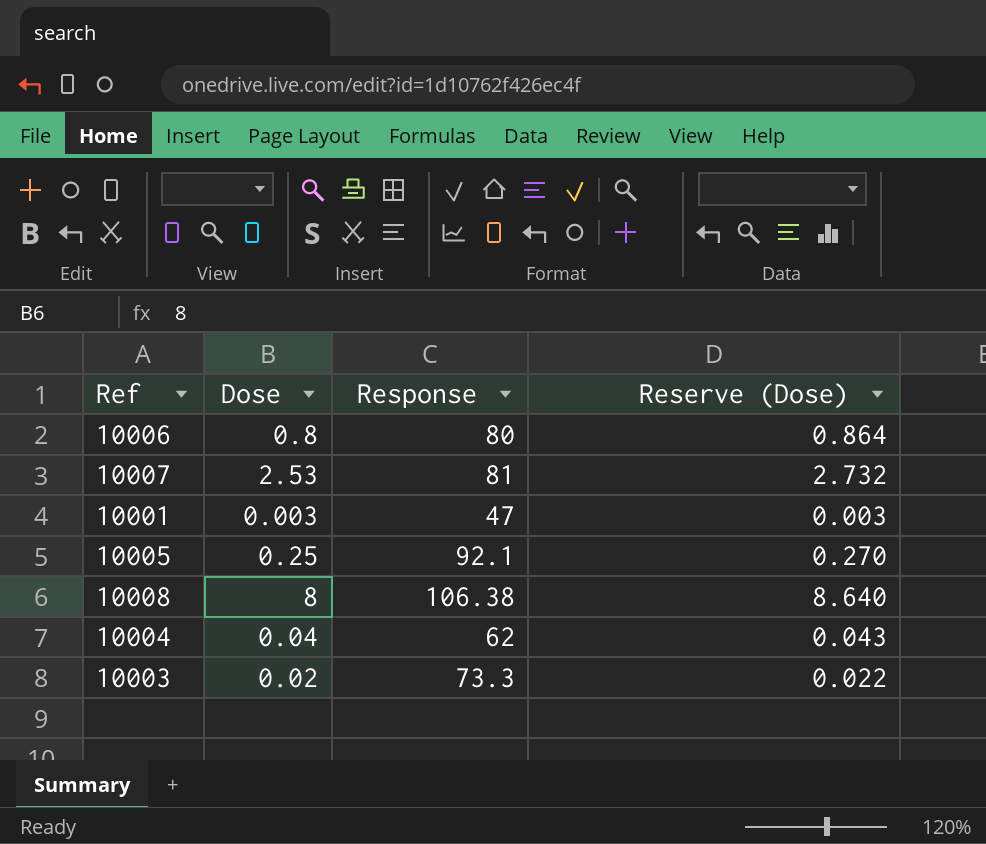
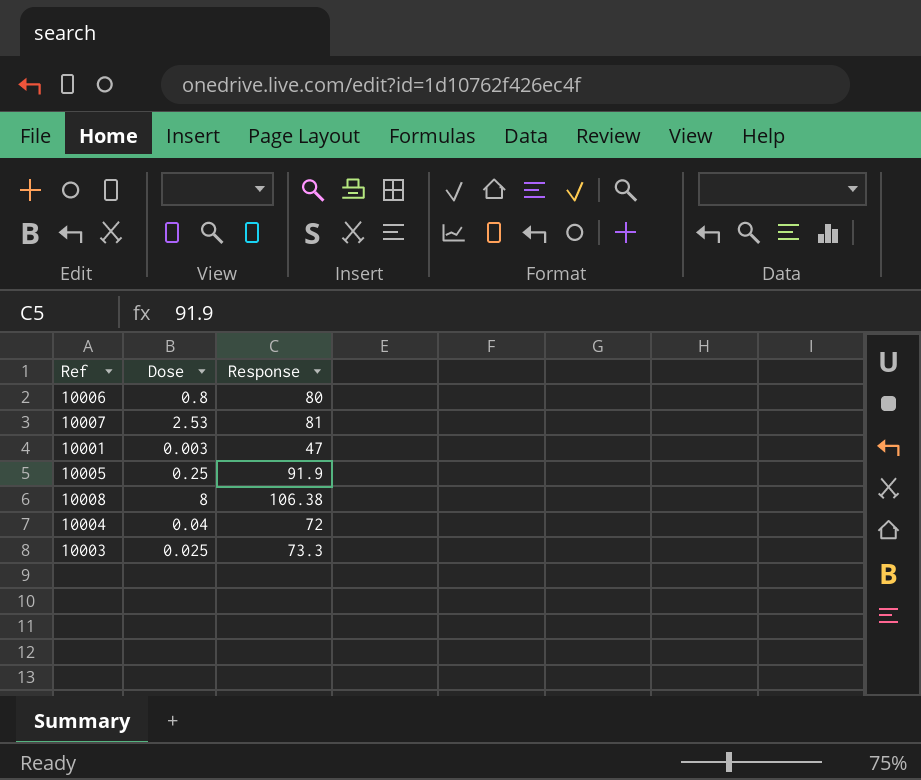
column Reserve (Dose) | formula: [Dose] * 1.08 -> none
10005 | Response: 92.1 -> 91.9
10004 | Response: 62 -> 72
10003 | Dose: 0.02 -> 0.025

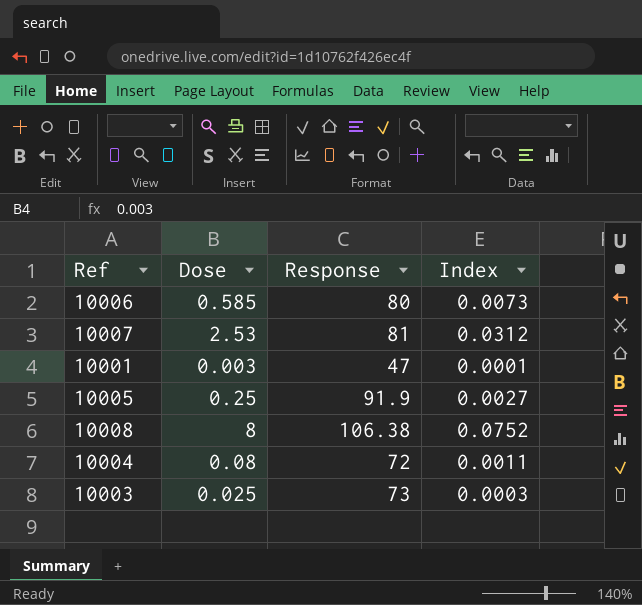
column Index | formula: none -> [Dose] / [Response]
10006 | Dose: 0.8 -> 0.585
10004 | Dose: 0.04 -> 0.08
10003 | Response: 73.3 -> 73

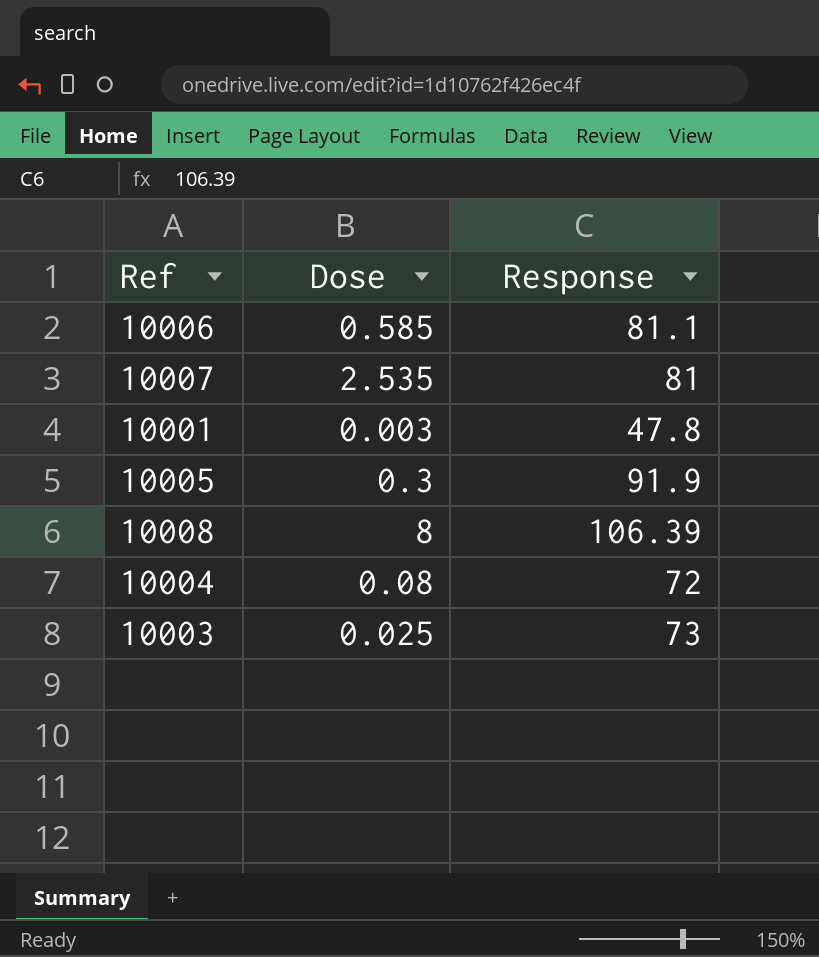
column Index | formula: [Dose] / [Response] -> none
10006 | Response: 80 -> 81.1
10007 | Dose: 2.53 -> 2.535
10001 | Response: 47 -> 47.8
10005 | Dose: 0.25 -> 0.3
10008 | Response: 106.38 -> 106.39

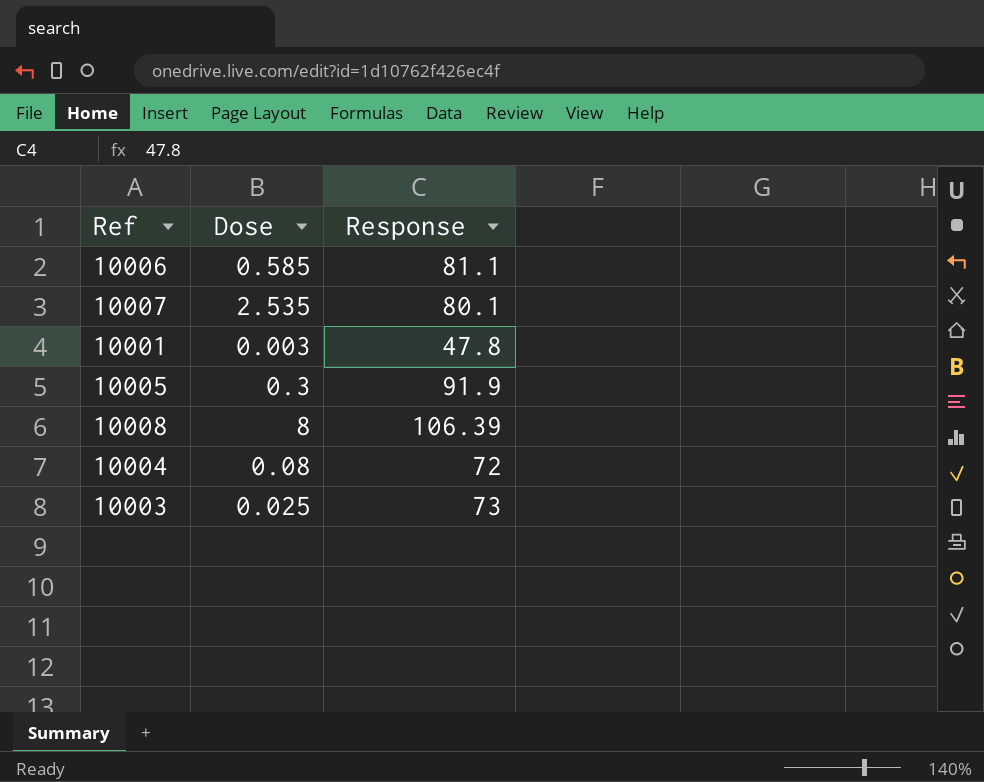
10007 | Response: 81 -> 80.1

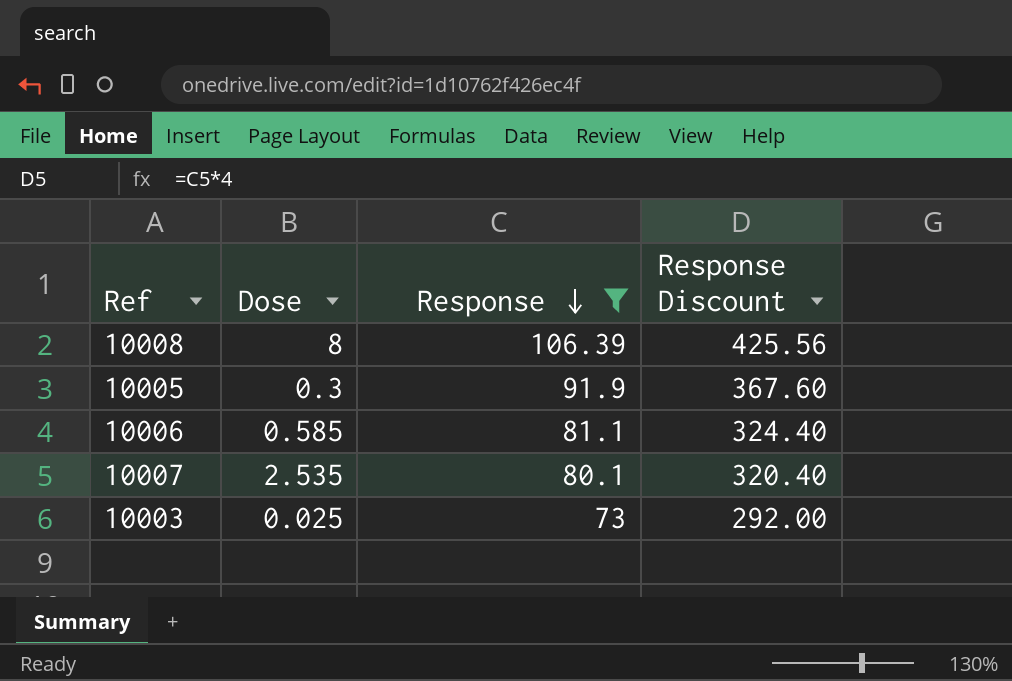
filter: none -> Response >= 73
row order: none -> Response descending
column Response Discount | formula: none -> [Response] * 4

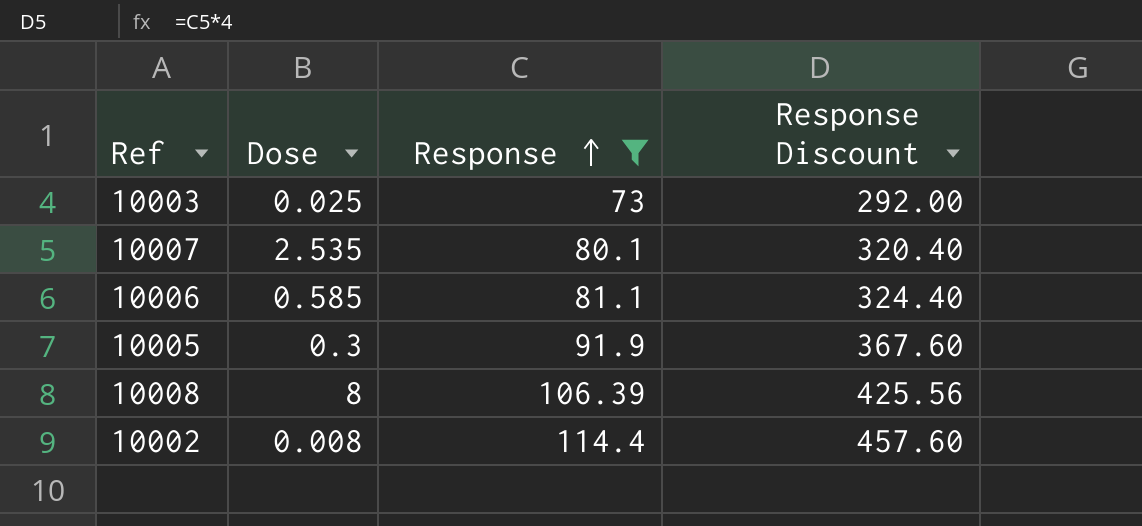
row order: Response descending -> Response ascending
row 10002: none -> 0.008 | 114.4 | 457.60

